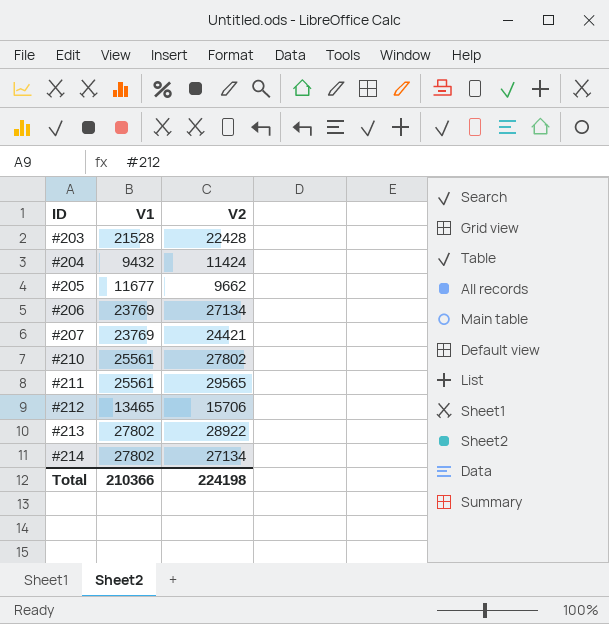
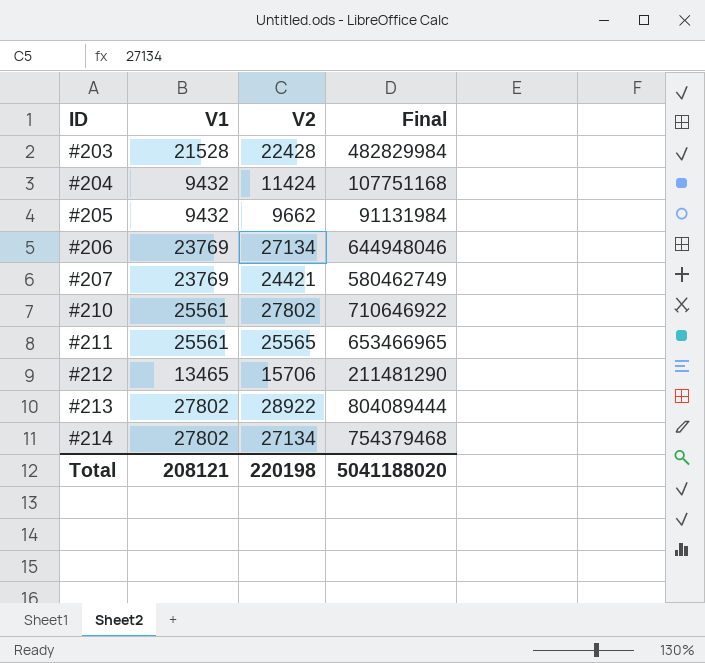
column Final | formula: none -> [V1] * [V2]
#205 | V1: 11677 -> 9432
#211 | V2: 29565 -> 25565
Total | V1: 210366 -> 208121
Total | V2: 224198 -> 220198

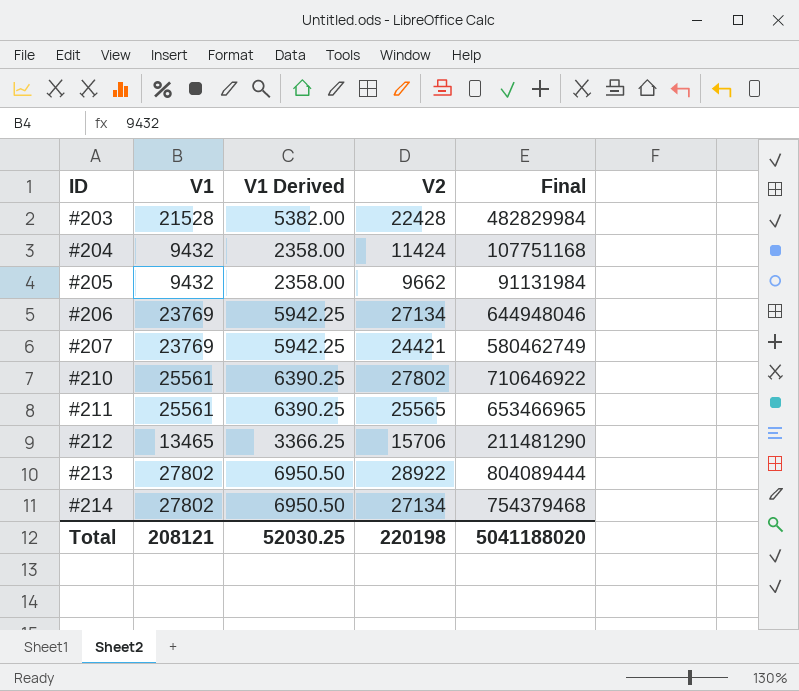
column V1 Derived | formula: none -> [V1] * 0.25

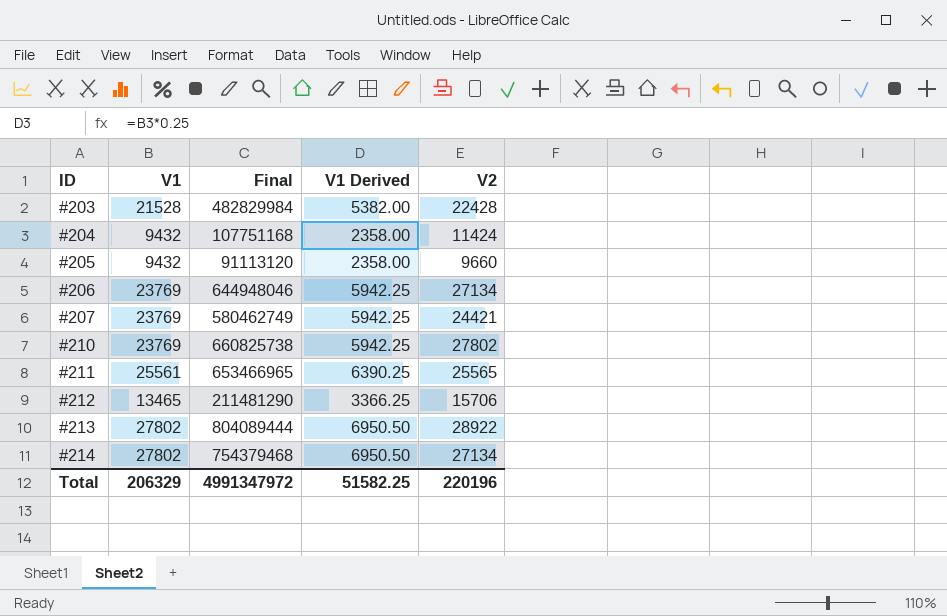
column Final | position: 5 -> 3
#205 | Final: 91131984 -> 91113120
#205 | V2: 9662 -> 9660
#210 | V1: 25561 -> 23769
#210 | Final: 710646922 -> 660825738
#210 | V1 Derived: 6390.25 -> 5942.25
Total | V1: 208121 -> 206329
Total | Final: 5041188020 -> 4991347972
Total | V1 Derived: 52030.25 -> 51582.25
Total | V2: 220198 -> 220196

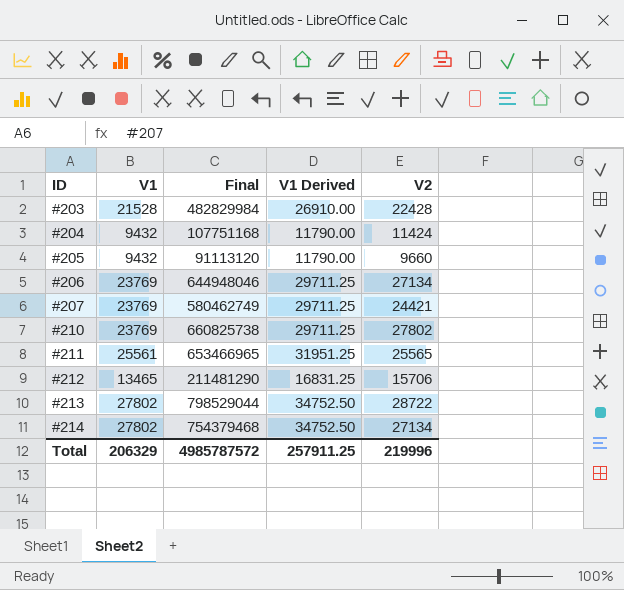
column V1 Derived | formula: [V1] * 0.25 -> [V1] * 1.25
#213 | Final: 804089444 -> 798529044
#213 | V2: 28922 -> 28722
Total | Final: 4991347972 -> 4985787572
Total | V1 Derived: 51582.25 -> 257911.25
Total | V2: 220196 -> 219996

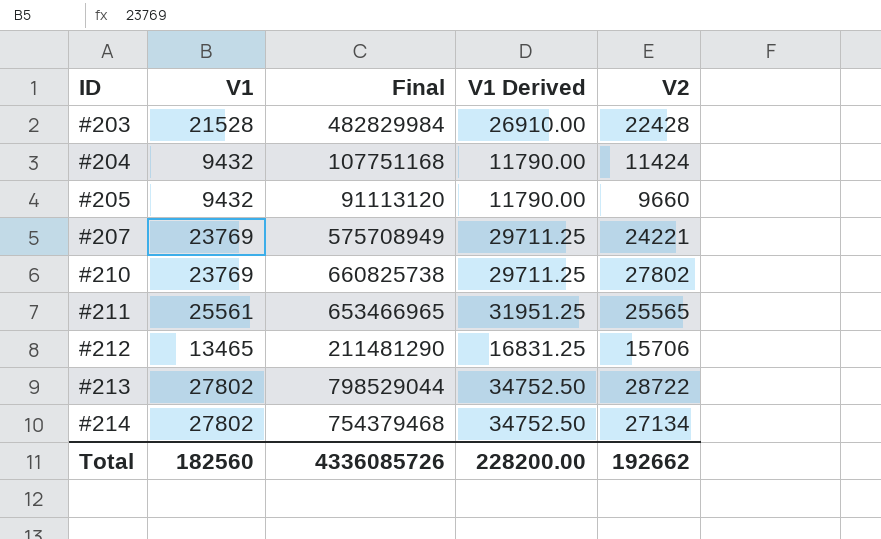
row #206: 23769 | 644948046 | 29711.25 | 27134 -> none
#207 | Final: 580462749 -> 575708949
#207 | V2: 24421 -> 24221
Total | V1: 206329 -> 182560
Total | Final: 4985787572 -> 4336085726
Total | V1 Derived: 257911.25 -> 228200.00
Total | V2: 219996 -> 192662

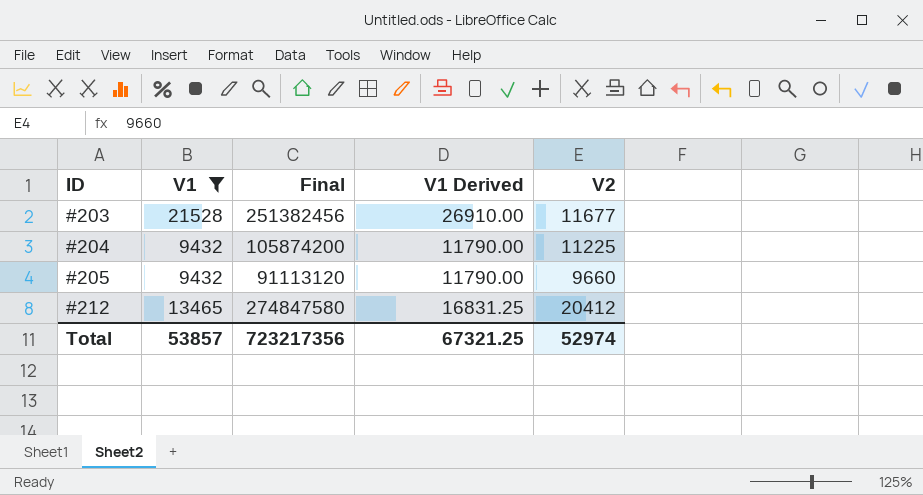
filter: none -> V1 <= 21528
#203 | Final: 482829984 -> 251382456
#203 | V2: 22428 -> 11677
#204 | Final: 107751168 -> 105874200
#204 | V2: 11424 -> 11225
#212 | Final: 211481290 -> 274847580
#212 | V2: 15706 -> 20412
Total | V1: 182560 -> 53857
Total | Final: 4336085726 -> 723217356
Total | V1 Derived: 228200.00 -> 67321.25
Total | V2: 192662 -> 52974

